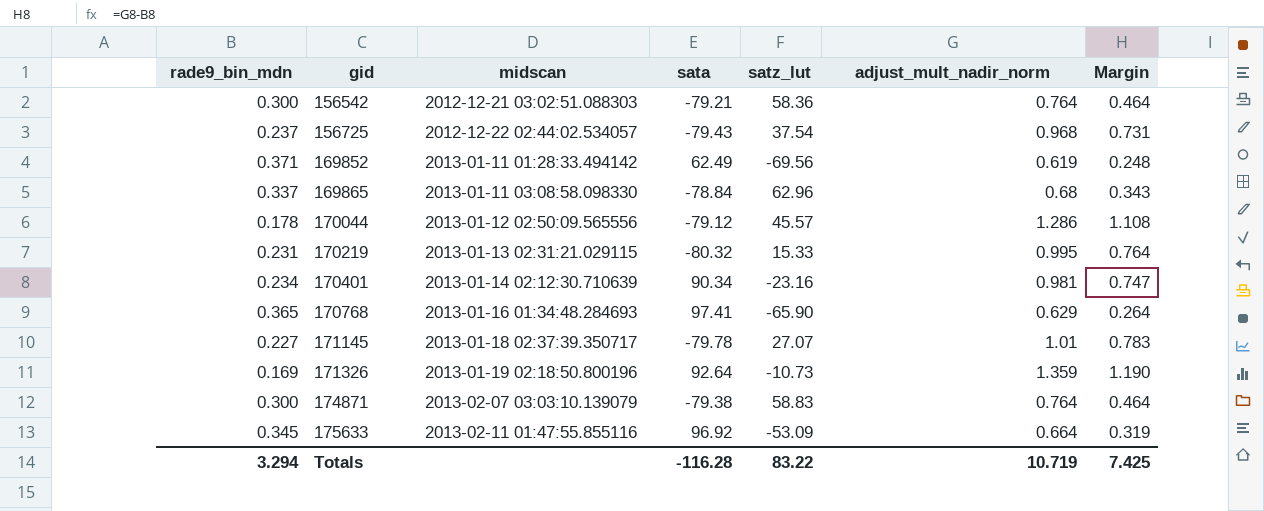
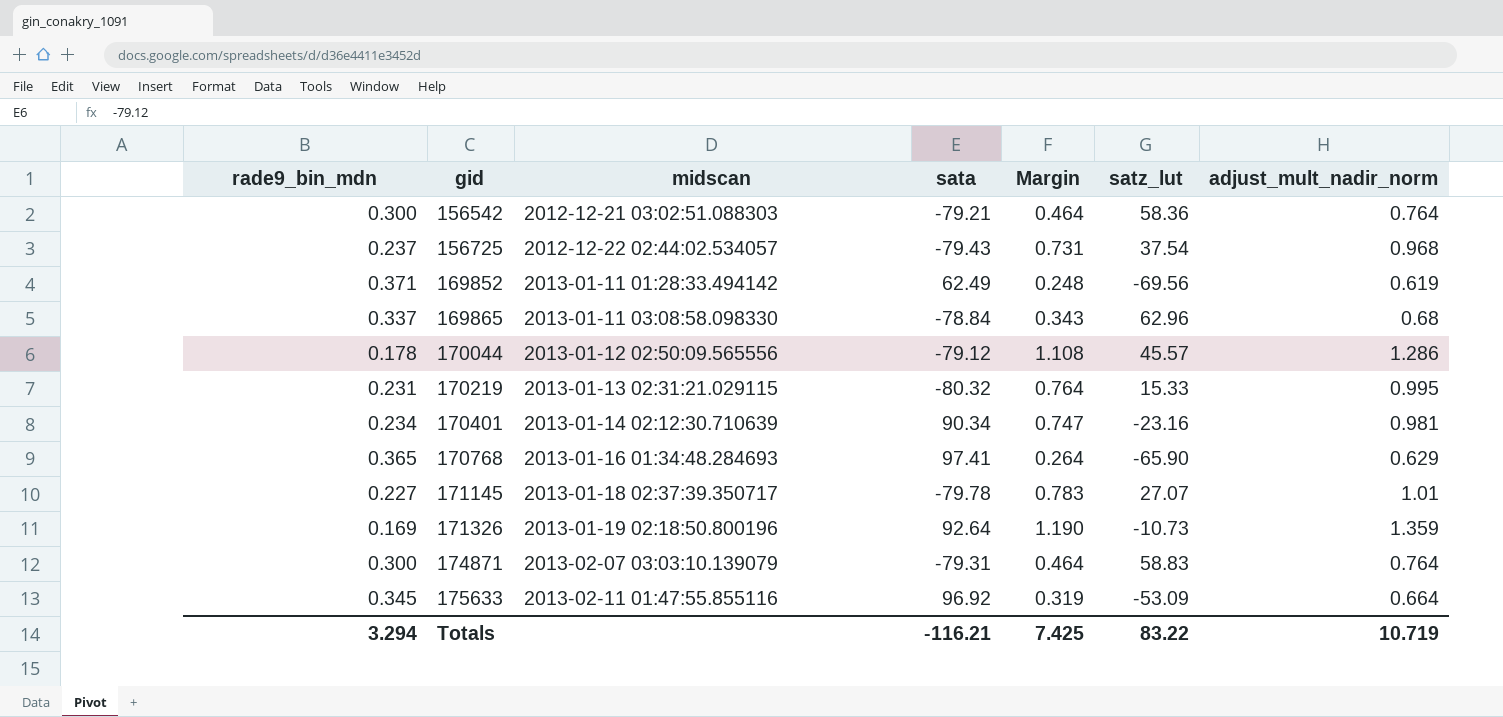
column Margin | position: 7 -> 5
174871 | sata: -79.38 -> -79.31
Totals | sata: -116.28 -> -116.21

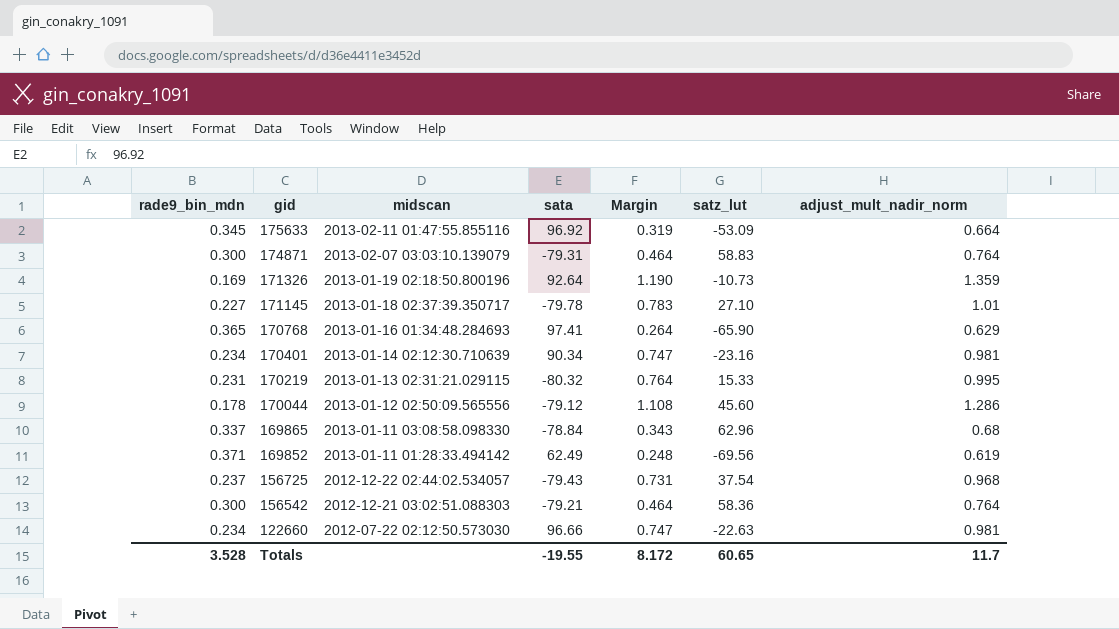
row order: gid ascending -> gid descending
171145 | satz_lut: 27.07 -> 27.10
170044 | satz_lut: 45.57 -> 45.60
row 122660: none -> 0.234 | 2012-07-22 02:12:50.573030 | 96.66 | 0.747 | -22.63 | 0.981
Totals | rade9_bin_mdn: 3.294 -> 3.528
Totals | sata: -116.21 -> -19.55
Totals | Margin: 7.425 -> 8.172
Totals | satz_lut: 83.22 -> 60.65
Totals | adjust_mult_nadir_norm: 10.719 -> 11.7

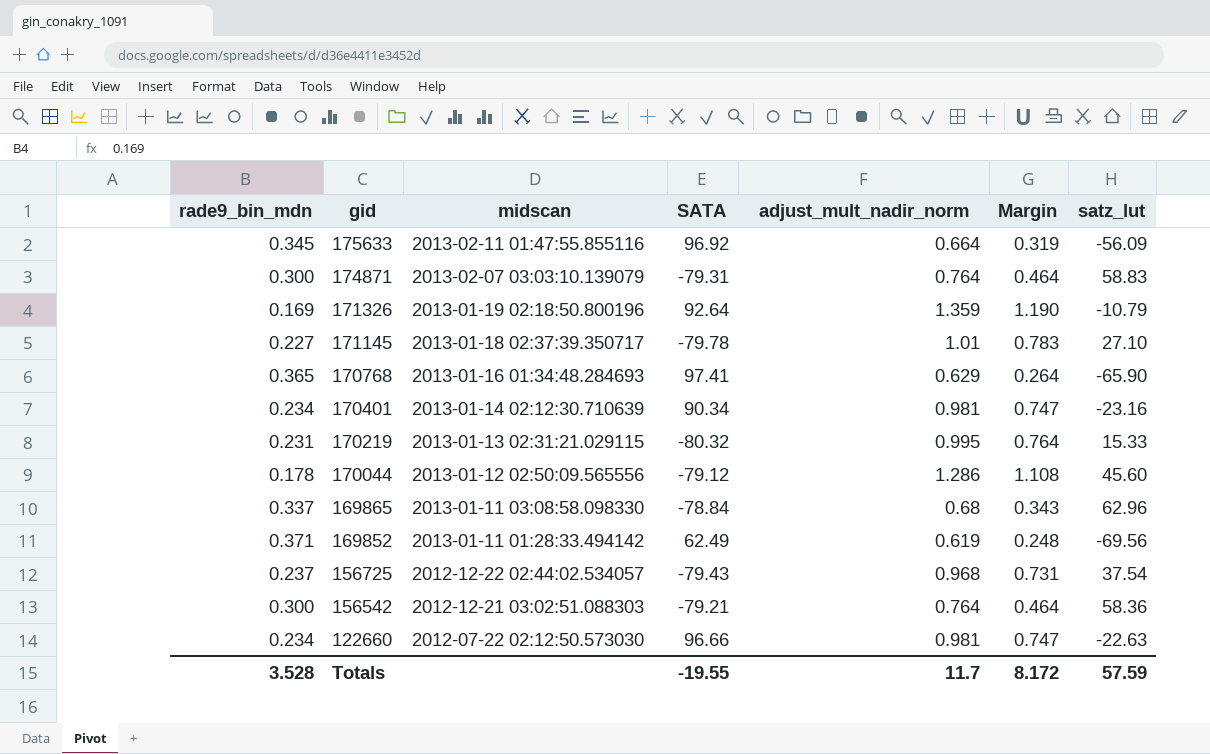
column name: sata -> SATA
column adjust_mult_nadir_norm | position: 7 -> 5
175633 | satz_lut: -53.09 -> -56.09
171326 | satz_lut: -10.73 -> -10.79
Totals | satz_lut: 60.65 -> 57.59

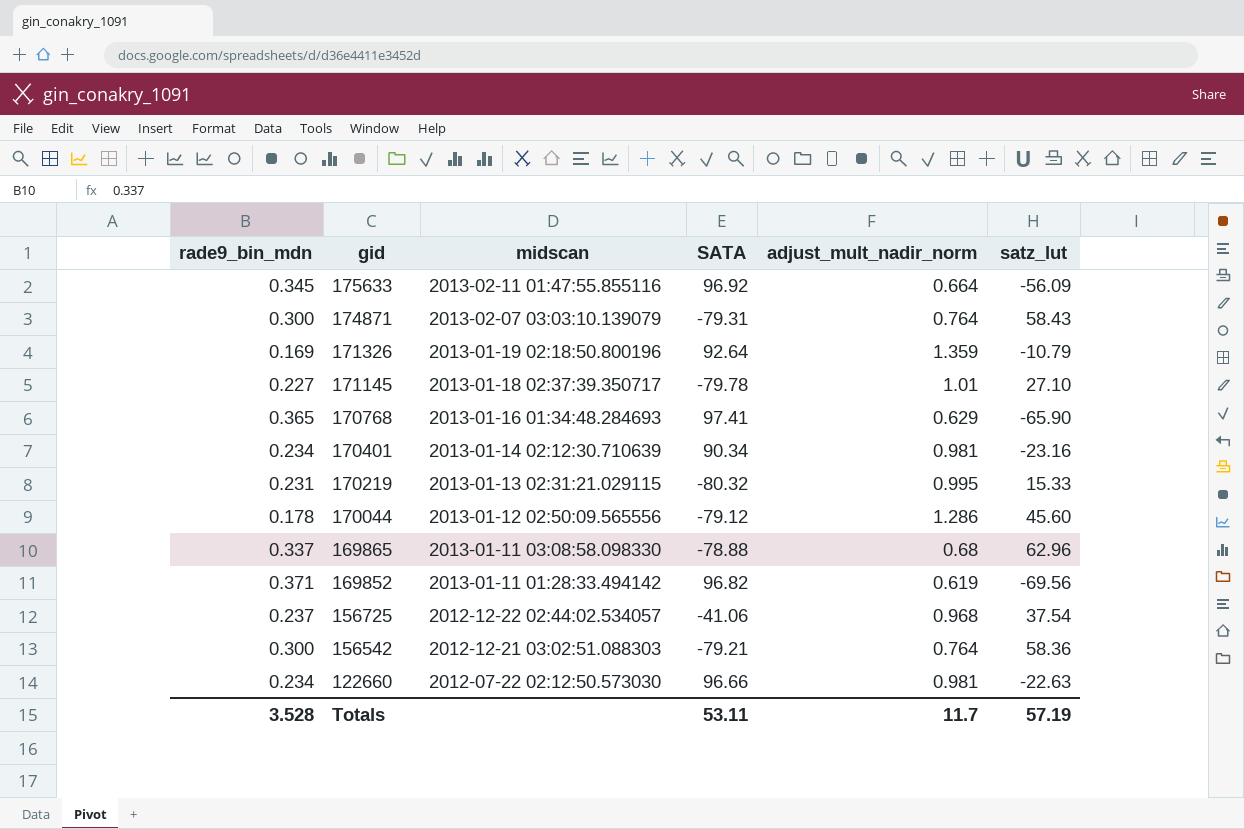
column Margin | formula: [adjust_mult_nadir_norm] - [rade9_bin_mdn] -> none
174871 | satz_lut: 58.83 -> 58.43
169865 | SATA: -78.84 -> -78.88
169852 | SATA: 62.49 -> 96.82
156725 | SATA: -79.43 -> -41.06
Totals | SATA: -19.55 -> 53.11
Totals | satz_lut: 57.59 -> 57.19

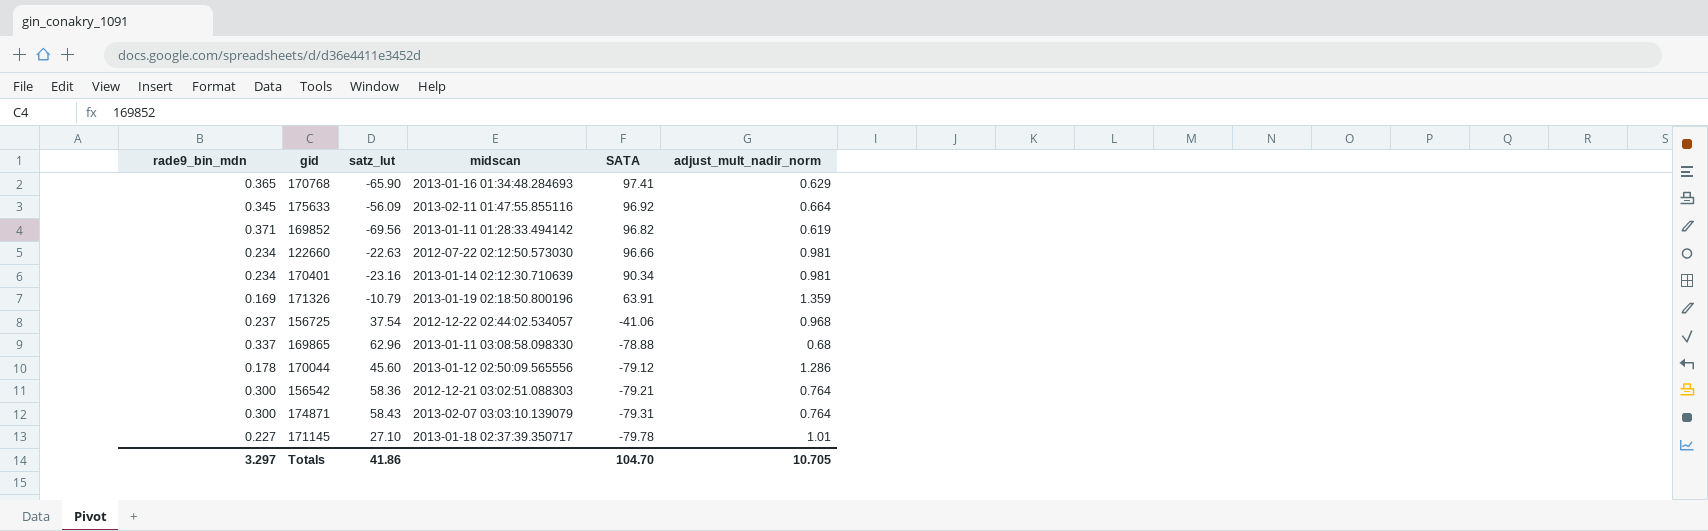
row order: gid descending -> SATA descending
column satz_lut | position: 6 -> 3
row 170219: 0.231 | 2013-01-13 02:31:21.029115 | -80.32 | 0.995 | 15.33 -> none
171326 | SATA: 92.64 -> 63.91
Totals | rade9_bin_mdn: 3.528 -> 3.297
Totals | satz_lut: 57.19 -> 41.86
Totals | SATA: 53.11 -> 104.70
Totals | adjust_mult_nadir_norm: 11.7 -> 10.705

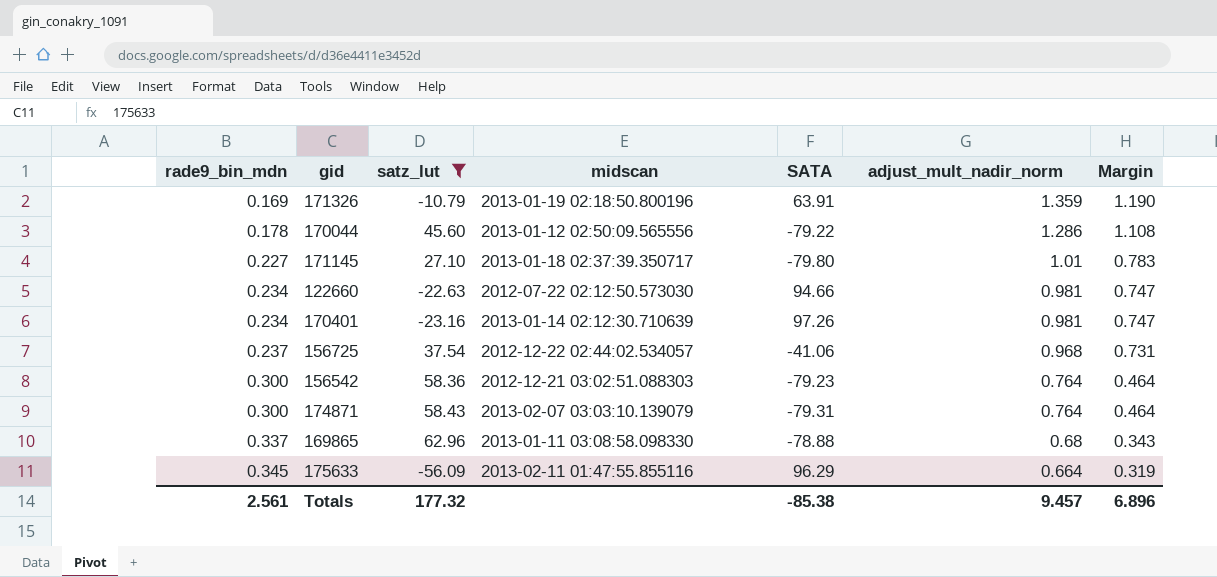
filter: none -> satz_lut >= -56.09
row order: SATA descending -> rade9_bin_mdn ascending
column Margin | formula: none -> [adjust_mult_nadir_norm] - [rade9_bin_mdn]
170044 | SATA: -79.12 -> -79.22
171145 | SATA: -79.78 -> -79.80
122660 | SATA: 96.66 -> 94.66
170401 | SATA: 90.34 -> 97.26
156542 | SATA: -79.21 -> -79.23
175633 | SATA: 96.92 -> 96.29
Totals | rade9_bin_mdn: 3.297 -> 2.561
Totals | satz_lut: 41.86 -> 177.32
Totals | SATA: 104.70 -> -85.38
Totals | adjust_mult_nadir_norm: 10.705 -> 9.457

